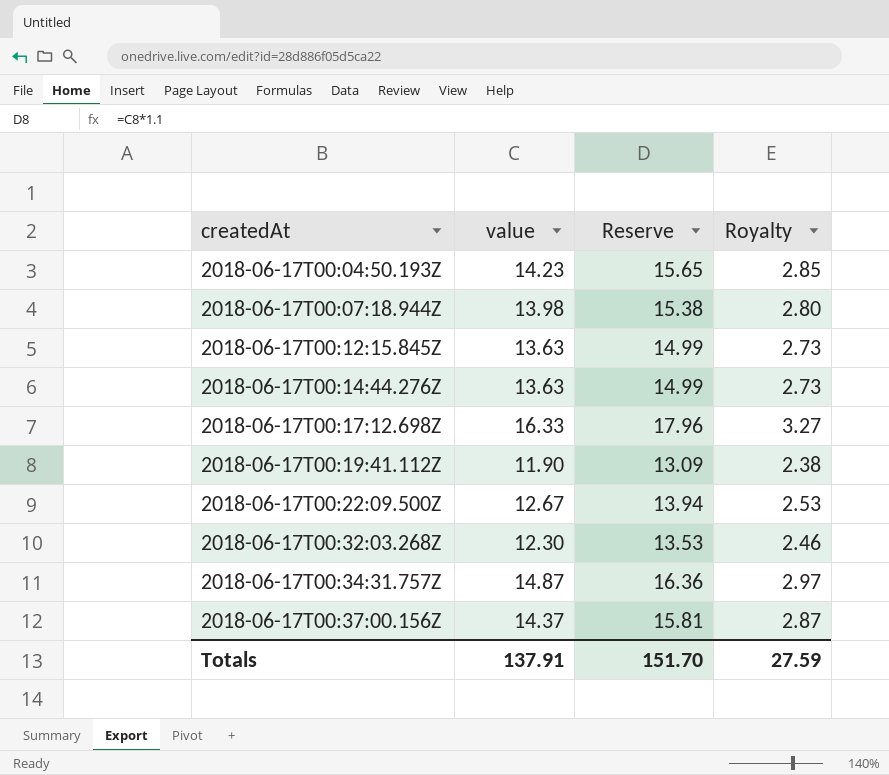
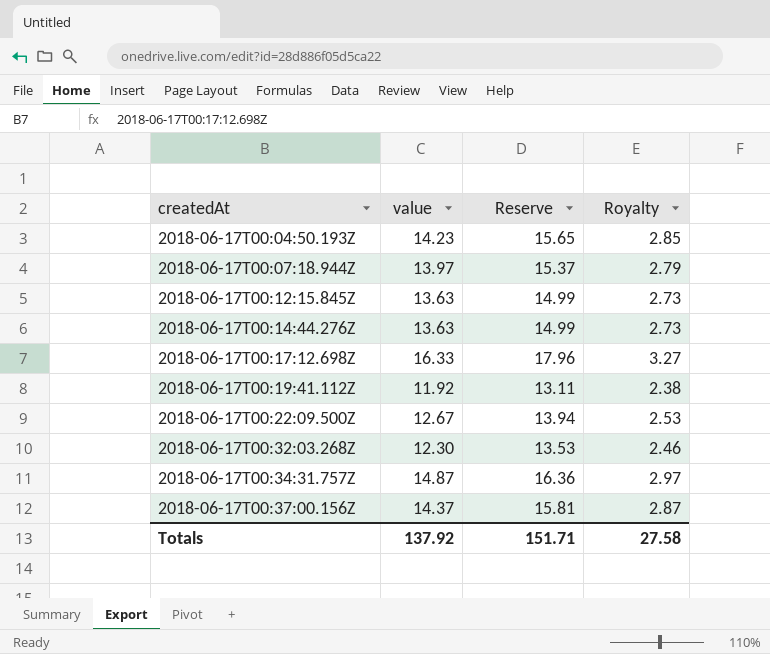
2018-06-17T00:07:18.944Z | value: 13.98 -> 13.97
2018-06-17T00:07:18.944Z | Reserve: 15.38 -> 15.37
2018-06-17T00:07:18.944Z | Royalty: 2.80 -> 2.79
2018-06-17T00:19:41.112Z | value: 11.90 -> 11.92
2018-06-17T00:19:41.112Z | Reserve: 13.09 -> 13.11
Totals | value: 137.91 -> 137.92
Totals | Reserve: 151.70 -> 151.71
Totals | Royalty: 27.59 -> 27.58

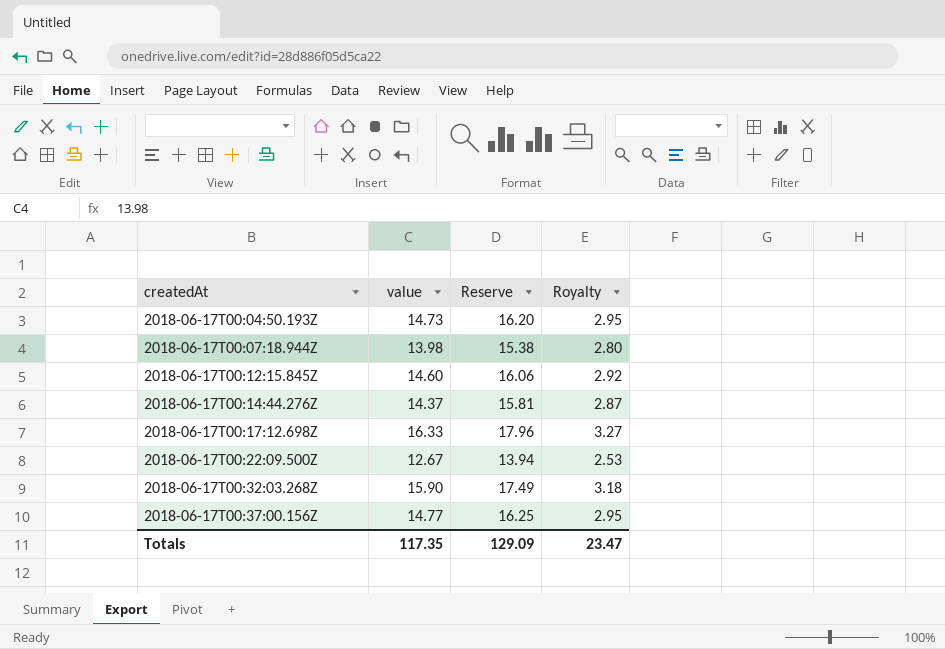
row 2018-06-17T00:19:41.112Z: 11.92 | 13.11 | 2.38 -> none
row 2018-06-17T00:34:31.757Z: 14.87 | 16.36 | 2.97 -> none
2018-06-17T00:04:50.193Z | value: 14.23 -> 14.73
2018-06-17T00:04:50.193Z | Reserve: 15.65 -> 16.20
2018-06-17T00:04:50.193Z | Royalty: 2.85 -> 2.95
2018-06-17T00:07:18.944Z | value: 13.97 -> 13.98
2018-06-17T00:07:18.944Z | Reserve: 15.37 -> 15.38
2018-06-17T00:07:18.944Z | Royalty: 2.79 -> 2.80
2018-06-17T00:12:15.845Z | value: 13.63 -> 14.60
2018-06-17T00:12:15.845Z | Reserve: 14.99 -> 16.06
2018-06-17T00:12:15.845Z | Royalty: 2.73 -> 2.92
2018-06-17T00:14:44.276Z | value: 13.63 -> 14.37
2018-06-17T00:14:44.276Z | Reserve: 14.99 -> 15.81
2018-06-17T00:14:44.276Z | Royalty: 2.73 -> 2.87
2018-06-17T00:32:03.268Z | value: 12.30 -> 15.90
2018-06-17T00:32:03.268Z | Reserve: 13.53 -> 17.49
2018-06-17T00:32:03.268Z | Royalty: 2.46 -> 3.18
2018-06-17T00:37:00.156Z | value: 14.37 -> 14.77
2018-06-17T00:37:00.156Z | Reserve: 15.81 -> 16.25
2018-06-17T00:37:00.156Z | Royalty: 2.87 -> 2.95
Totals | value: 137.92 -> 117.35
Totals | Reserve: 151.71 -> 129.09
Totals | Royalty: 27.58 -> 23.47

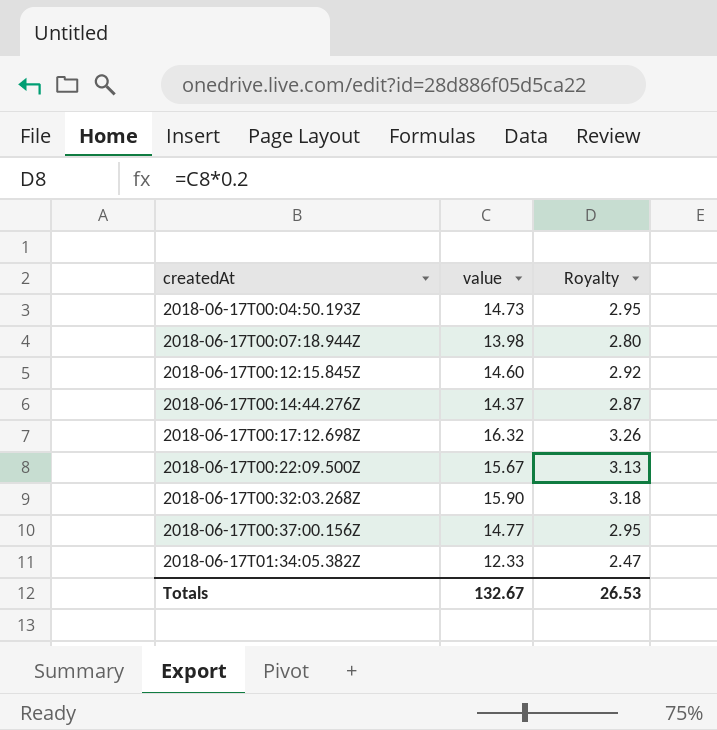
column Reserve | formula: [value] * 1.1 -> none
2018-06-17T00:17:12.698Z | value: 16.33 -> 16.32
2018-06-17T00:17:12.698Z | Royalty: 3.27 -> 3.26
2018-06-17T00:22:09.500Z | value: 12.67 -> 15.67
2018-06-17T00:22:09.500Z | Royalty: 2.53 -> 3.13
row 2018-06-17T01:34:05.382Z: none -> 12.33 | 2.47
Totals | value: 117.35 -> 132.67
Totals | Royalty: 23.47 -> 26.53

